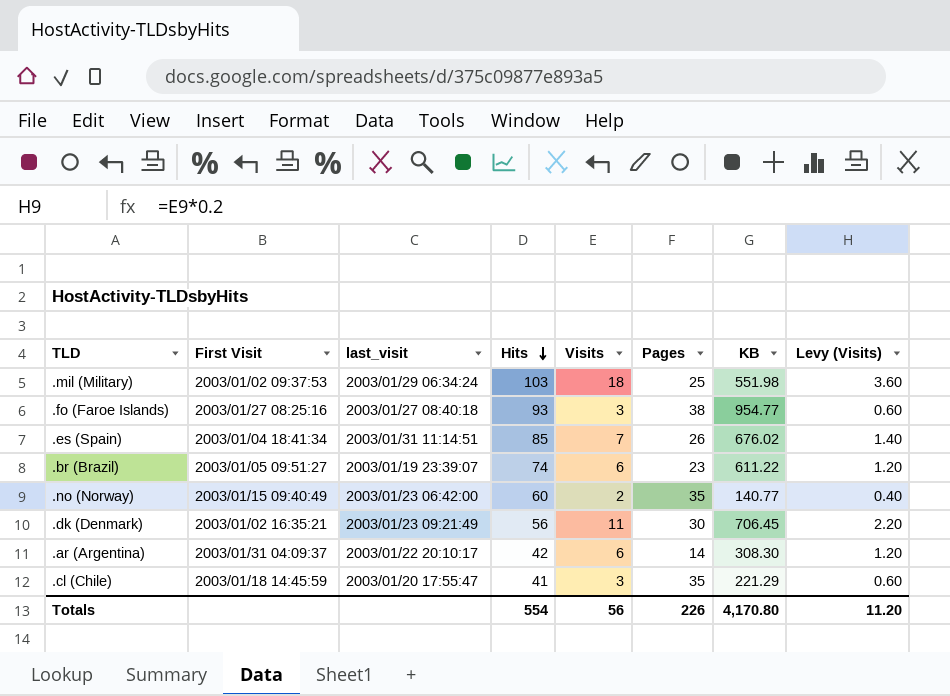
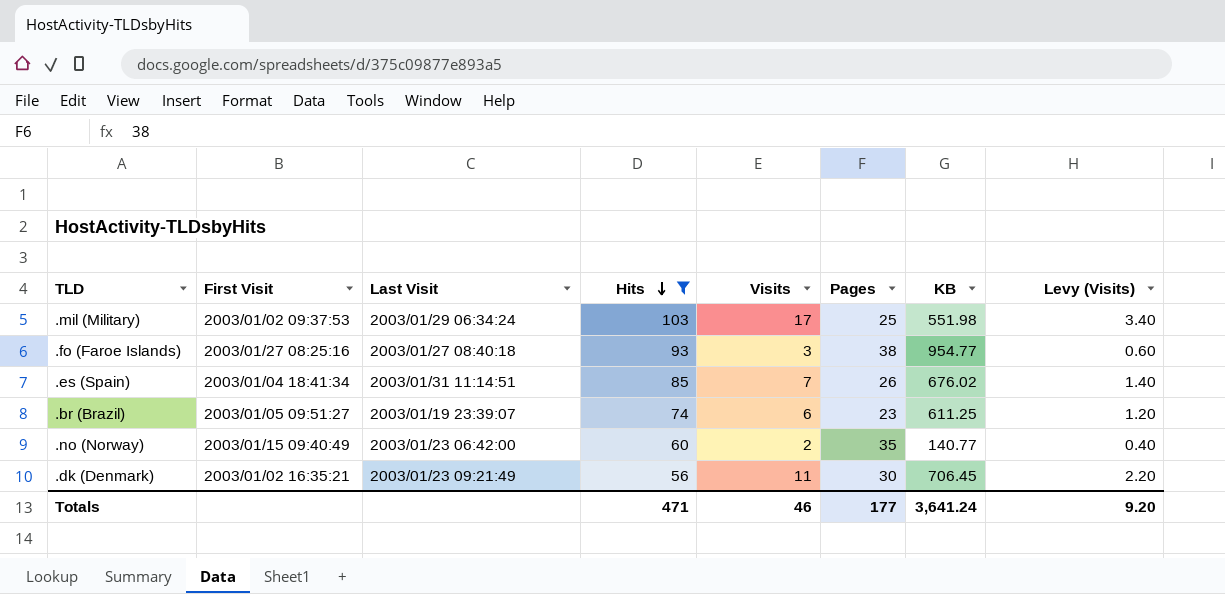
filter: none -> Hits >= 56
column name: last_visit -> Last Visit
.mil (Military) | Visits: 18 -> 17
.mil (Military) | Levy (Visits): 3.60 -> 3.40
.br (Brazil) | KB: 611.22 -> 611.25
Totals | Hits: 554 -> 471
Totals | Visits: 56 -> 46
Totals | Pages: 226 -> 177
Totals | KB: 4,170.80 -> 3,641.24
Totals | Levy (Visits): 11.20 -> 9.20

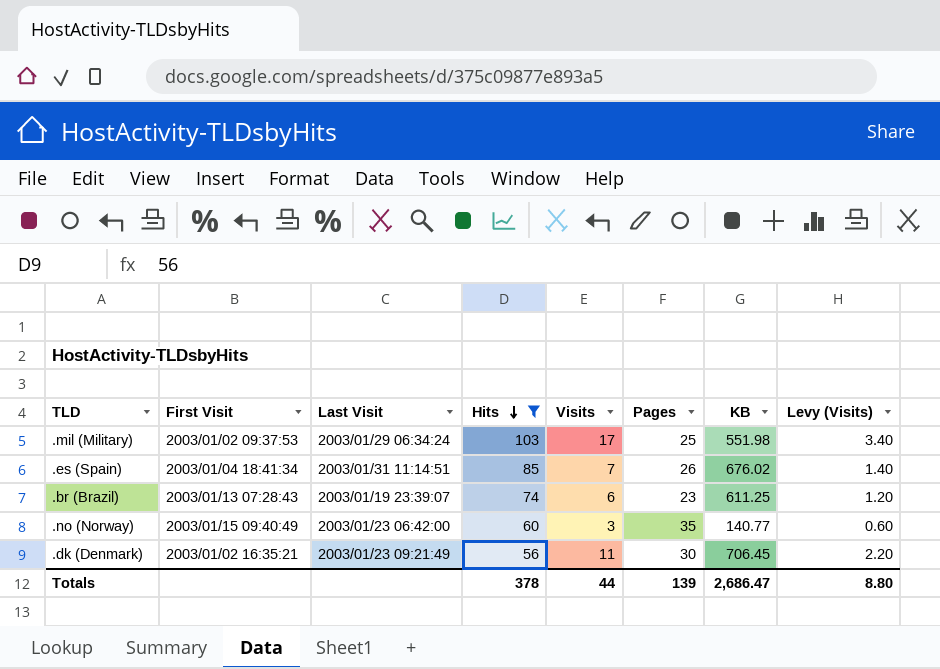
row .fo (Faroe Islands): 2003/01/27 08:25:16 | 2003/01/27 08:40:18 | 93 | 3 | 38 | 954.77 | 0.60 -> none
.br (Brazil) | First Visit: 2003/01/05 09:51:27 -> 2003/01/13 07:28:43
.no (Norway) | Visits: 2 -> 3
.no (Norway) | Levy (Visits): 0.40 -> 0.60
Totals | Hits: 471 -> 378
Totals | Visits: 46 -> 44
Totals | Pages: 177 -> 139
Totals | KB: 3,641.24 -> 2,686.47
Totals | Levy (Visits): 9.20 -> 8.80

